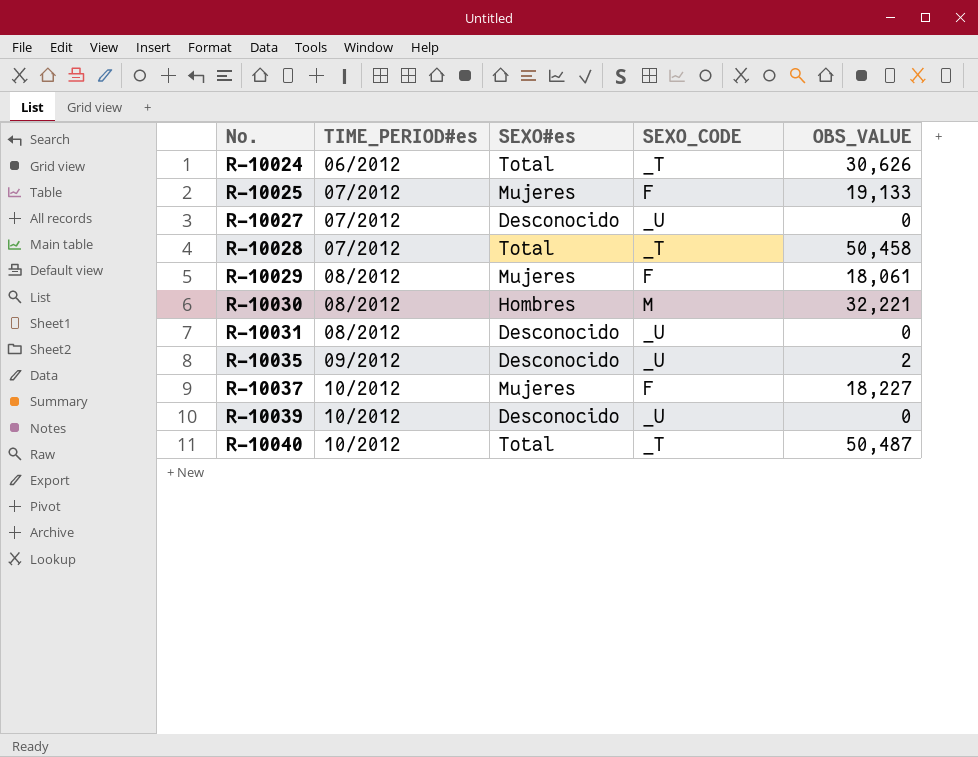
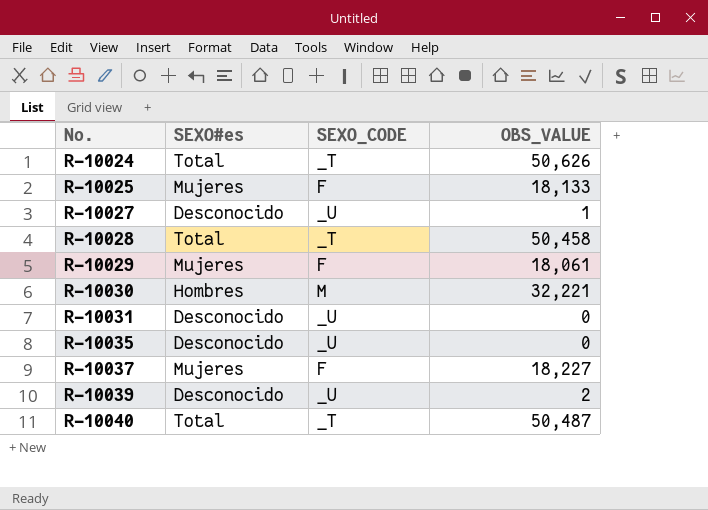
column TIME_PERIOD#es | position: 2 -> none
R-10024 | OBS_VALUE: 30,626 -> 50,626
R-10025 | OBS_VALUE: 19,133 -> 18,133
R-10027 | OBS_VALUE: 0 -> 1
R-10035 | OBS_VALUE: 2 -> 0
R-10039 | OBS_VALUE: 0 -> 2

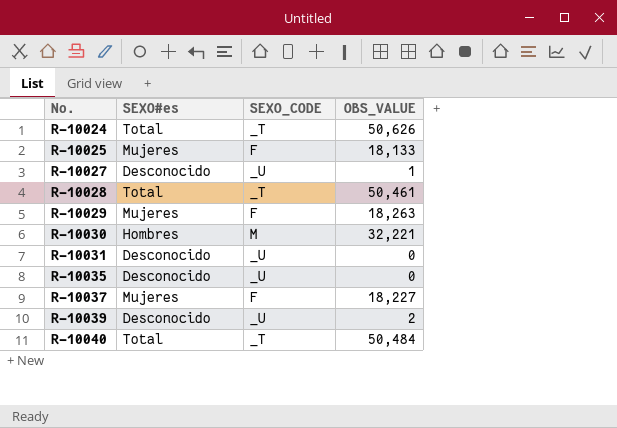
R-10028 | OBS_VALUE: 50,458 -> 50,461
R-10029 | OBS_VALUE: 18,061 -> 18,263
R-10040 | OBS_VALUE: 50,487 -> 50,484

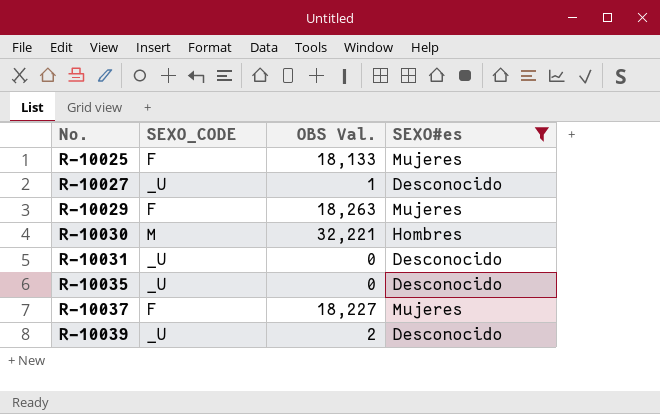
filter: none -> SEXO#es != Total
column name: OBS_VALUE -> OBS Val.
column SEXO#es | position: 2 -> 4

